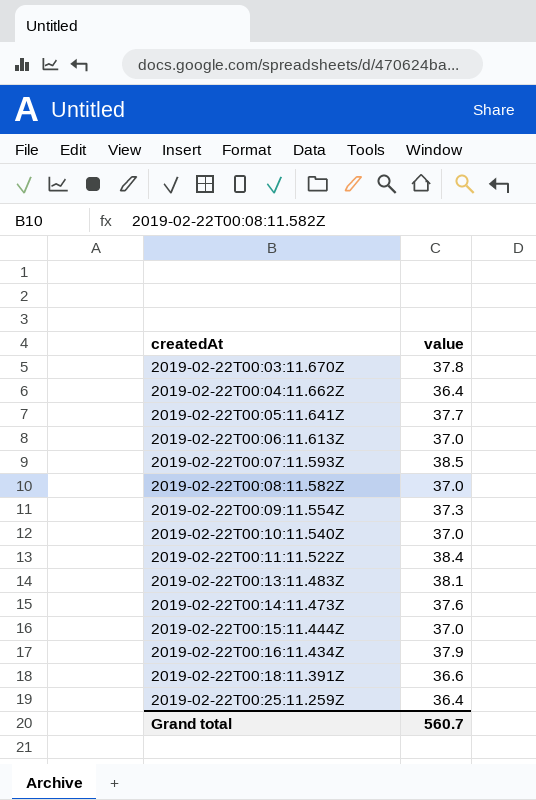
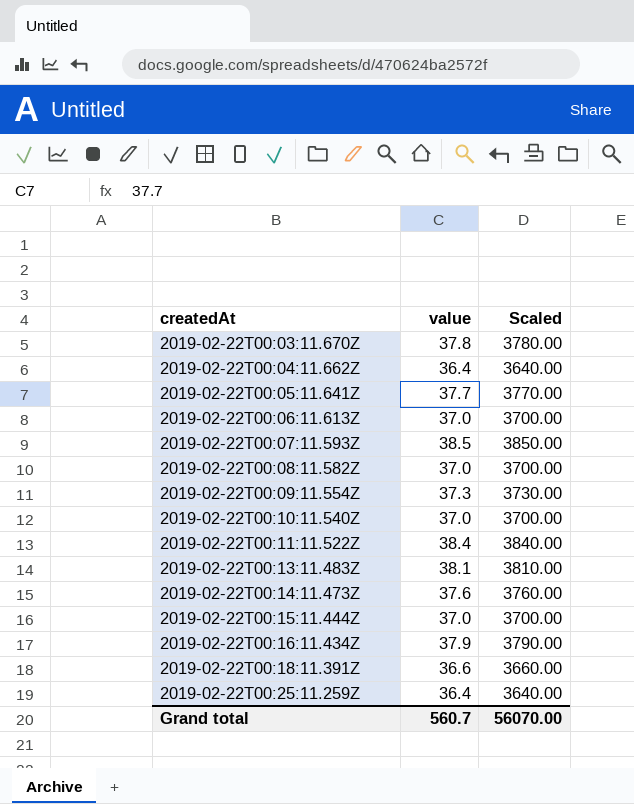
column Scaled | formula: none -> [value] * 100

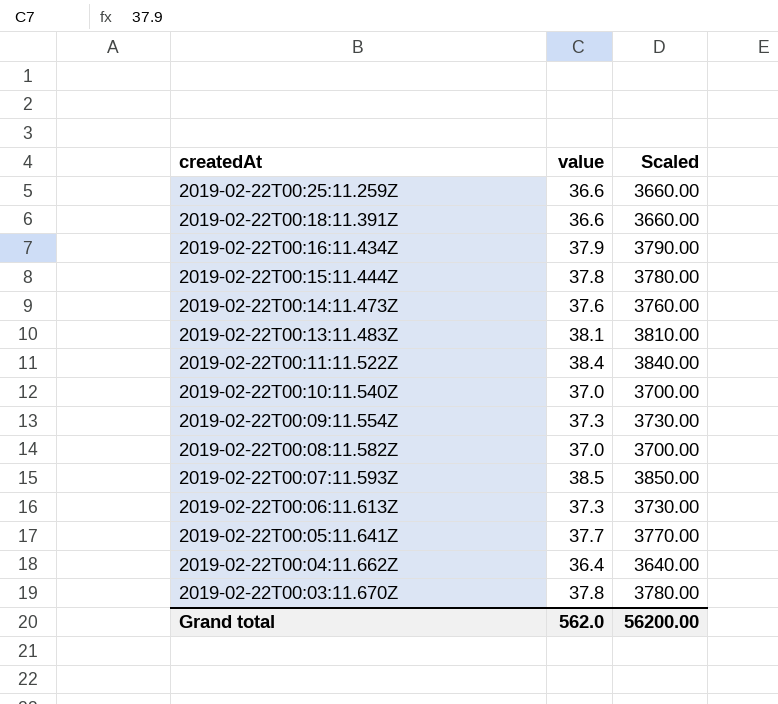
row order: createdAt ascending -> createdAt descending
2019-02-22T00:25:11.259Z | value: 36.4 -> 36.6
2019-02-22T00:25:11.259Z | Scaled: 3640.00 -> 3660.00
2019-02-22T00:15:11.444Z | value: 37.0 -> 37.8
2019-02-22T00:15:11.444Z | Scaled: 3700.00 -> 3780.00
2019-02-22T00:06:11.613Z | value: 37.0 -> 37.3
2019-02-22T00:06:11.613Z | Scaled: 3700.00 -> 3730.00
Grand total | value: 560.7 -> 562.0
Grand total | Scaled: 56070.00 -> 56200.00

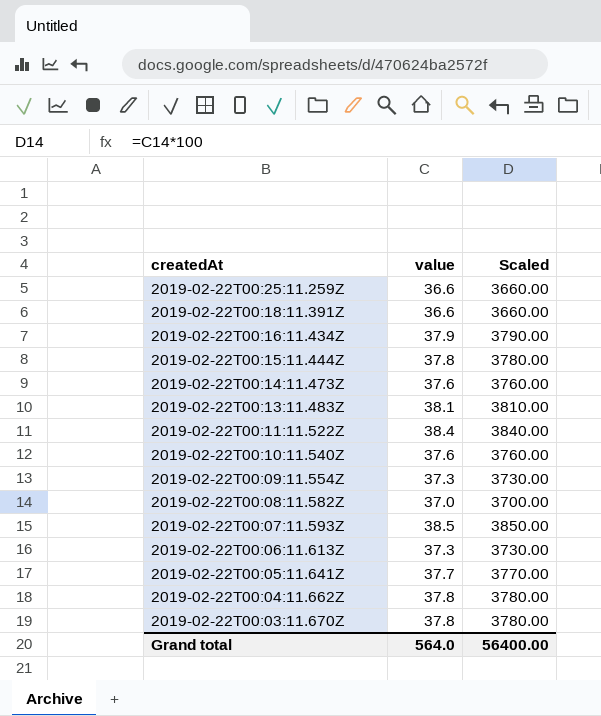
2019-02-22T00:10:11.540Z | value: 37.0 -> 37.6
2019-02-22T00:10:11.540Z | Scaled: 3700.00 -> 3760.00
2019-02-22T00:04:11.662Z | value: 36.4 -> 37.8
2019-02-22T00:04:11.662Z | Scaled: 3640.00 -> 3780.00
Grand total | value: 562.0 -> 564.0
Grand total | Scaled: 56200.00 -> 56400.00

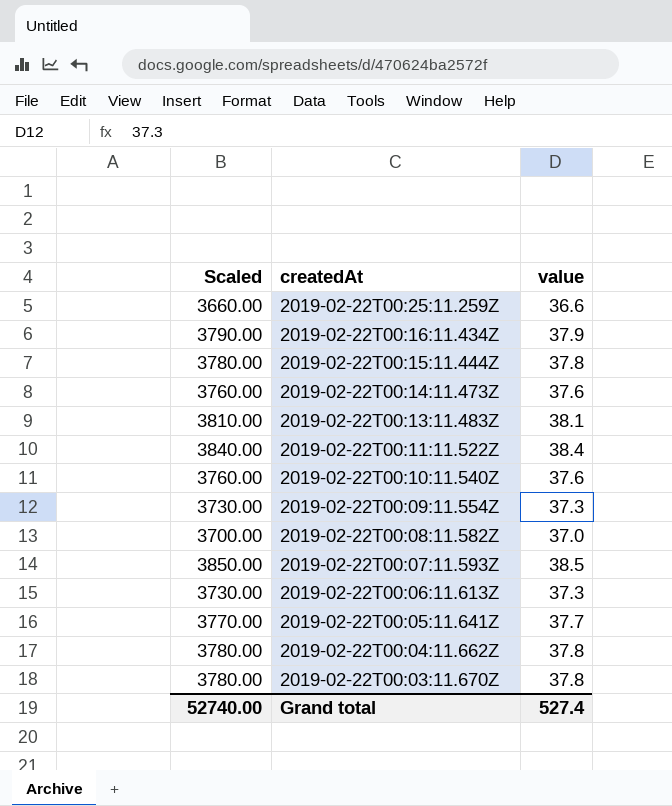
column Scaled | position: 3 -> 1
row 2019-02-22T00:18:11.391Z: 36.6 | 3660.00 -> none
Grand total | Scaled: 56400.00 -> 52740.00
Grand total | value: 564.0 -> 527.4

